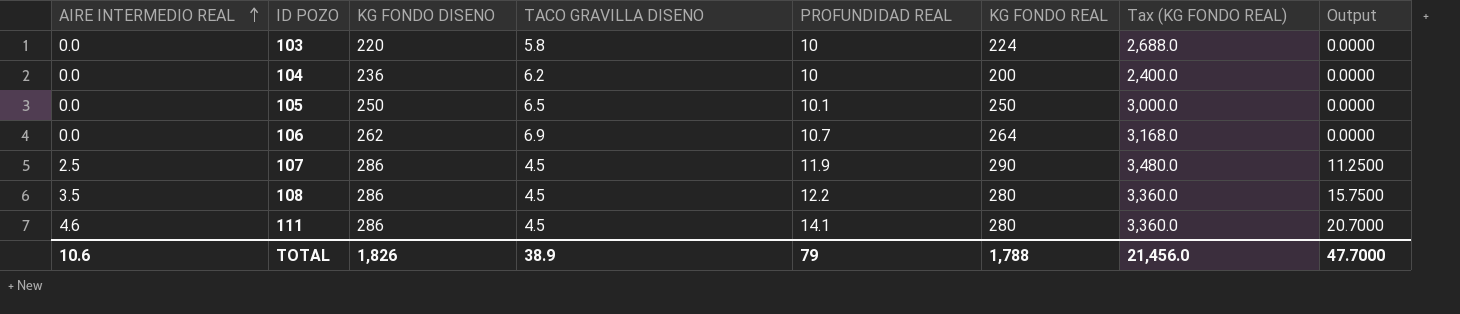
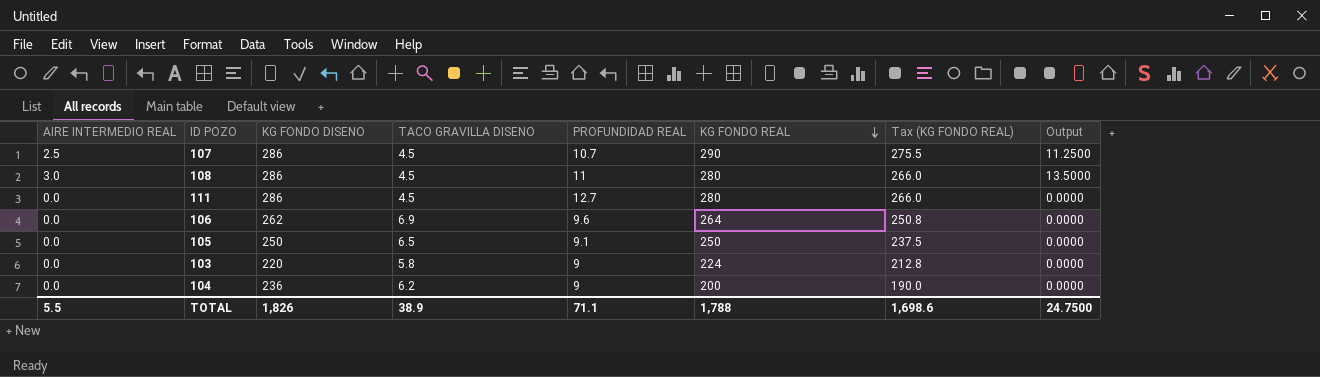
row order: AIRE INTERMEDIO REAL ascending -> KG FONDO REAL descending
column Tax (KG FONDO REAL) | formula: [KG FONDO REAL] * 12 -> [KG FONDO REAL] * 0.95
107 | PROFUNDIDAD REAL: 11.9 -> 10.7
108 | AIRE INTERMEDIO REAL: 3.5 -> 3.0
108 | PROFUNDIDAD REAL: 12.2 -> 11
108 | Output: 15.7500 -> 13.5000
111 | AIRE INTERMEDIO REAL: 4.6 -> 0.0
111 | PROFUNDIDAD REAL: 14.1 -> 12.7
111 | Output: 20.7000 -> 0.0000
106 | PROFUNDIDAD REAL: 10.7 -> 9.6
105 | PROFUNDIDAD REAL: 10.1 -> 9.1
103 | PROFUNDIDAD REAL: 10 -> 9
104 | PROFUNDIDAD REAL: 10 -> 9
TOTAL | AIRE INTERMEDIO REAL: 10.6 -> 5.5
TOTAL | PROFUNDIDAD REAL: 79 -> 71.1
TOTAL | Tax (KG FONDO REAL): 21,456.0 -> 1,698.6
TOTAL | Output: 47.7000 -> 24.7500

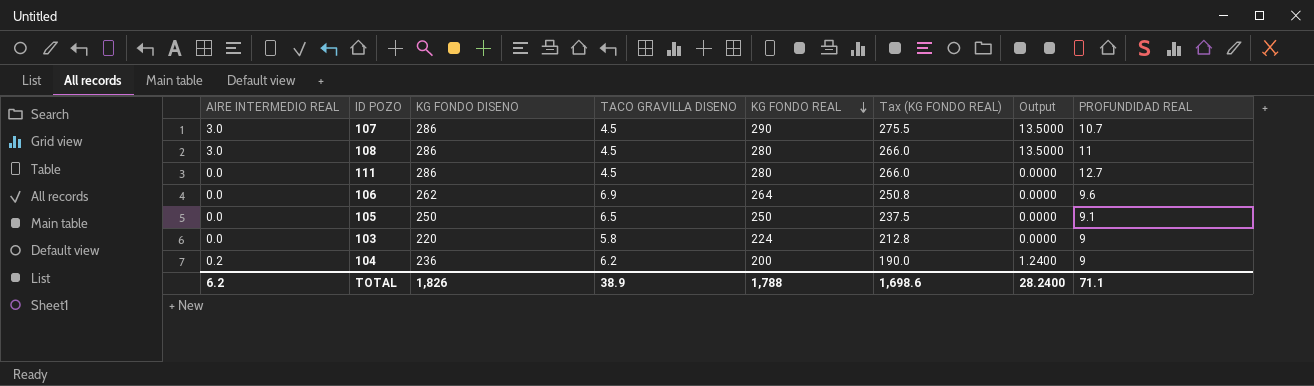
column PROFUNDIDAD REAL | position: 5 -> 8
107 | AIRE INTERMEDIO REAL: 2.5 -> 3.0
107 | Output: 11.2500 -> 13.5000
104 | AIRE INTERMEDIO REAL: 0.0 -> 0.2
104 | Output: 0.0000 -> 1.2400
TOTAL | AIRE INTERMEDIO REAL: 5.5 -> 6.2
TOTAL | Output: 24.7500 -> 28.2400

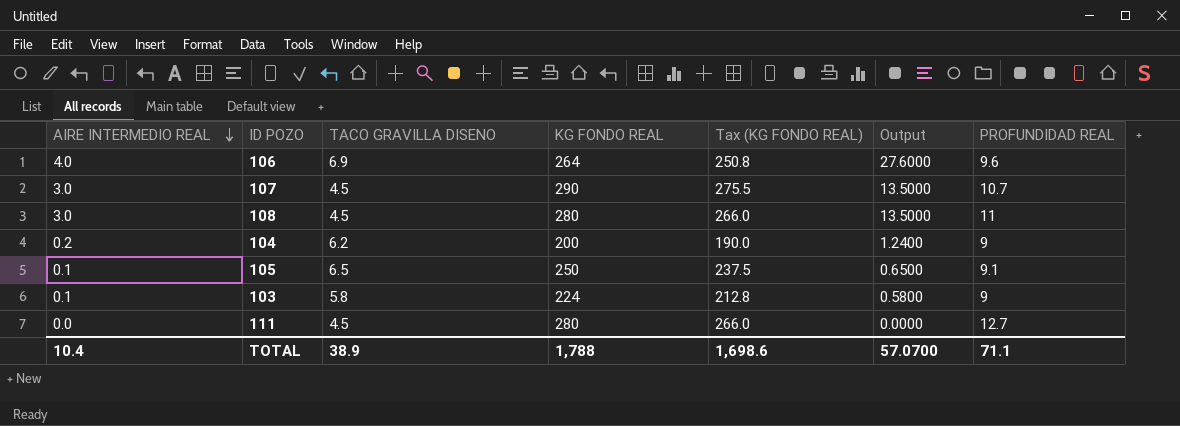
row order: KG FONDO REAL descending -> AIRE INTERMEDIO REAL descending
column KG FONDO DISENO | position: 3 -> none
106 | AIRE INTERMEDIO REAL: 0.0 -> 4.0
106 | Output: 0.0000 -> 27.6000
105 | AIRE INTERMEDIO REAL: 0.0 -> 0.1
105 | Output: 0.0000 -> 0.6500
103 | AIRE INTERMEDIO REAL: 0.0 -> 0.1
103 | Output: 0.0000 -> 0.5800
TOTAL | AIRE INTERMEDIO REAL: 6.2 -> 10.4
TOTAL | Output: 28.2400 -> 57.0700

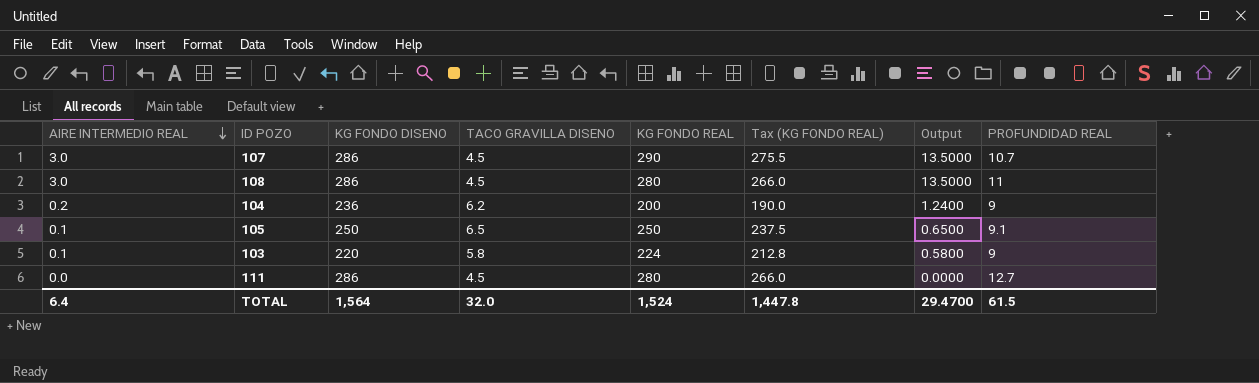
column KG FONDO DISENO | position: none -> 3
row 106: 4.0 | 6.9 | 264 | 250.8 | 27.6000 | 9.6 -> none
TOTAL | AIRE INTERMEDIO REAL: 10.4 -> 6.4
TOTAL | TACO GRAVILLA DISENO: 38.9 -> 32.0
TOTAL | KG FONDO REAL: 1,788 -> 1,524
TOTAL | Tax (KG FONDO REAL): 1,698.6 -> 1,447.8
TOTAL | Output: 57.0700 -> 29.4700
TOTAL | PROFUNDIDAD REAL: 71.1 -> 61.5

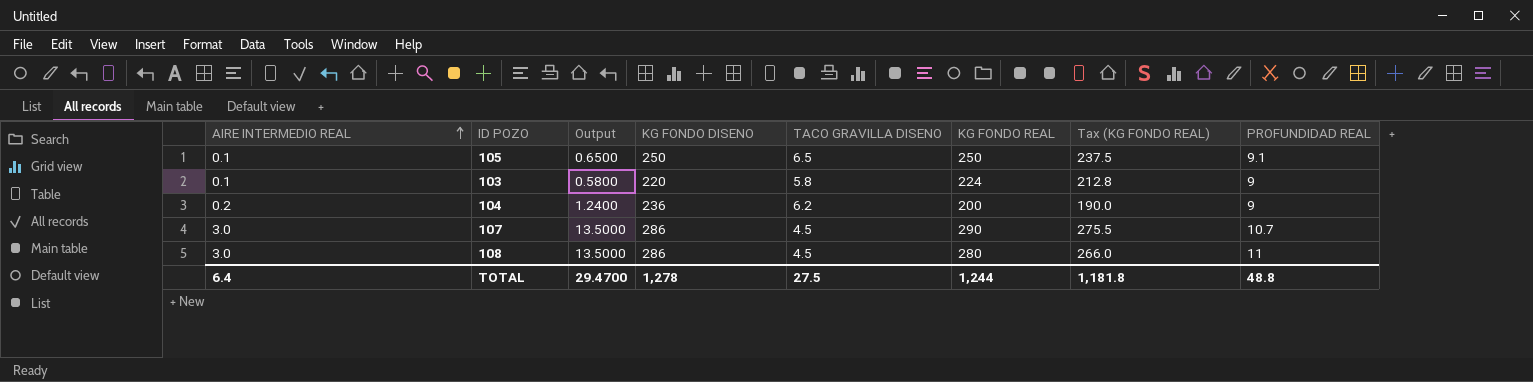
row order: AIRE INTERMEDIO REAL descending -> AIRE INTERMEDIO REAL ascending
column Output | position: 7 -> 3
row 111: 0.0 | 286 | 4.5 | 280 | 266.0 | 0.0000 | 12.7 -> none
TOTAL | KG FONDO DISENO: 1,564 -> 1,278
TOTAL | TACO GRAVILLA DISENO: 32.0 -> 27.5
TOTAL | KG FONDO REAL: 1,524 -> 1,244
TOTAL | Tax (KG FONDO REAL): 1,447.8 -> 1,181.8
TOTAL | PROFUNDIDAD REAL: 61.5 -> 48.8

